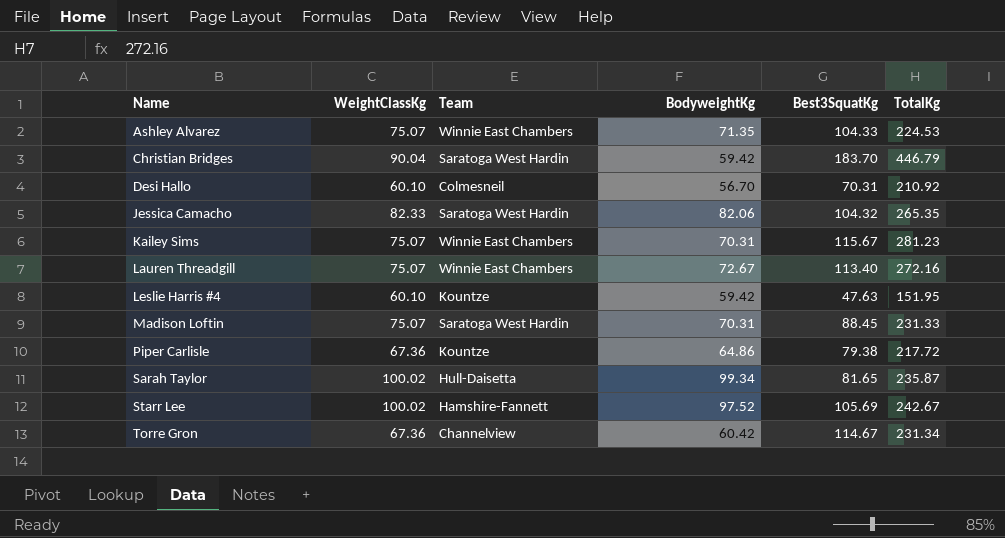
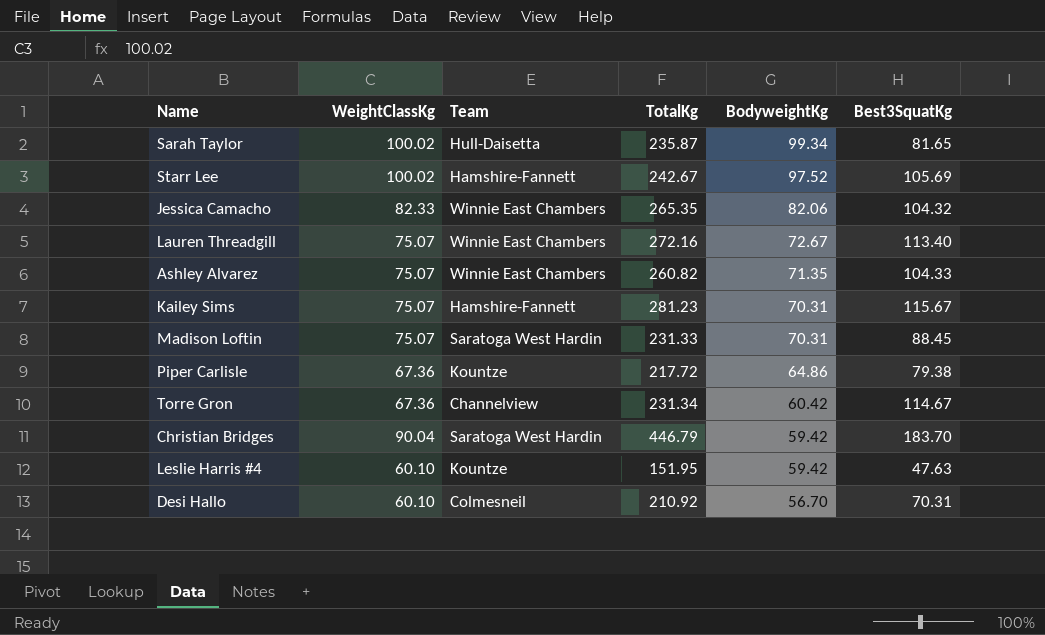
row order: Name ascending -> BodyweightKg descending
column TotalKg | position: 6 -> 4
Jessica Camacho | Team: Saratoga West Hardin -> Winnie East Chambers
Ashley Alvarez | TotalKg: 224.53 -> 260.82
Kailey Sims | Team: Winnie East Chambers -> Hamshire-Fannett

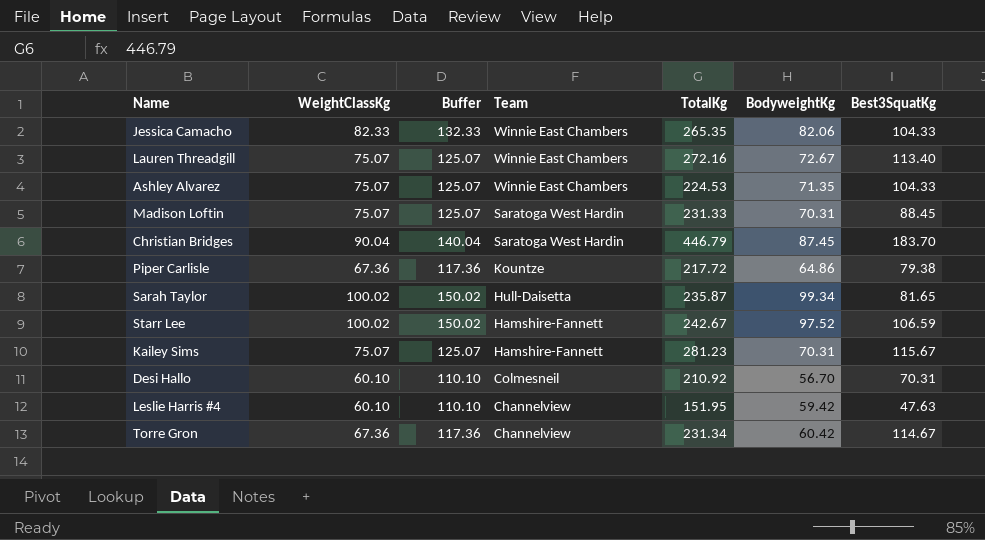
row order: BodyweightKg descending -> Team descending
column Buffer | formula: none -> [WeightClassKg] + 50
Jessica Camacho | Best3SquatKg: 104.32 -> 104.33
Ashley Alvarez | TotalKg: 260.82 -> 224.53
Christian Bridges | BodyweightKg: 59.42 -> 87.45
Starr Lee | Best3SquatKg: 105.69 -> 106.59
Leslie Harris #4 | Team: Kountze -> Channelview

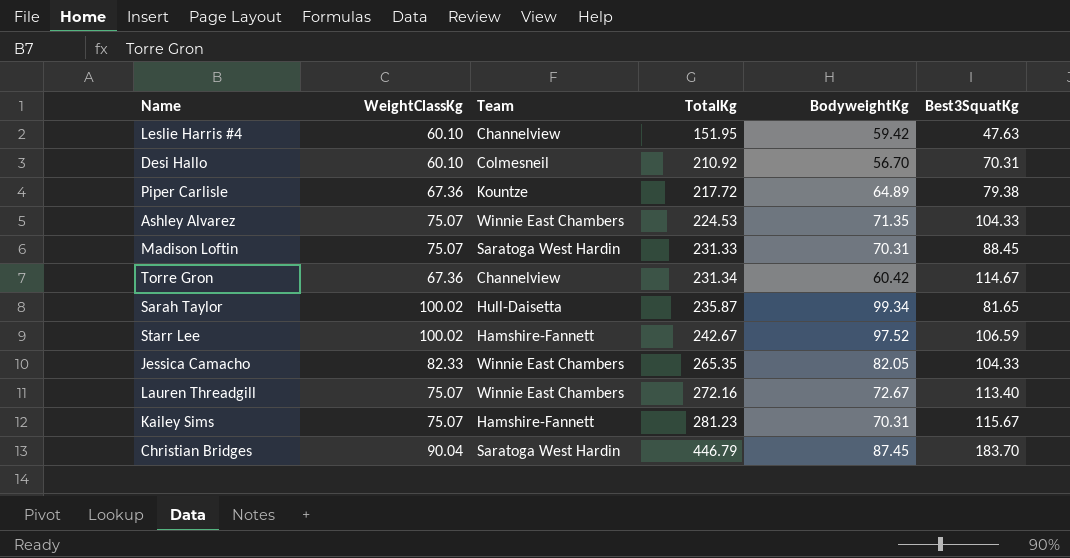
row order: Team descending -> TotalKg ascending
column Buffer | formula: [WeightClassKg] + 50 -> none
Piper Carlisle | BodyweightKg: 64.86 -> 64.89
Jessica Camacho | BodyweightKg: 82.06 -> 82.05

